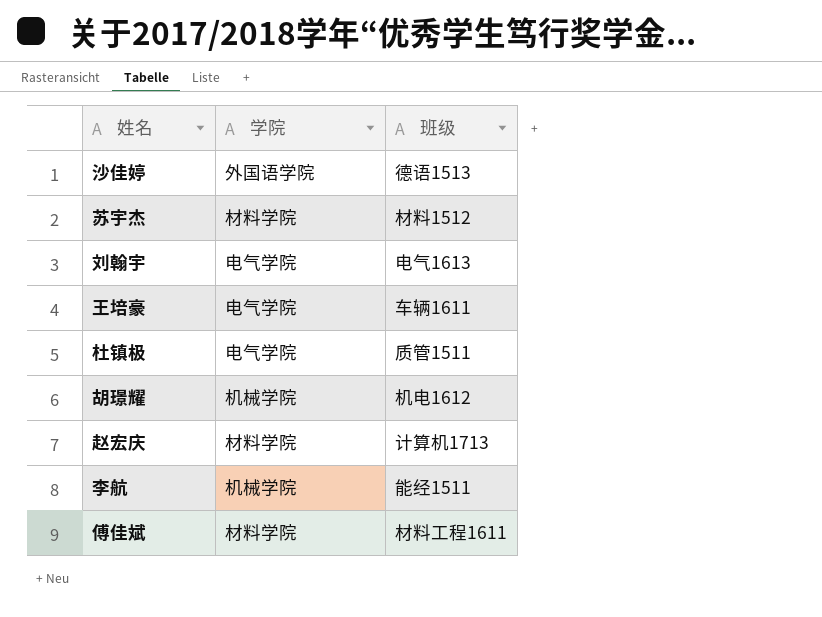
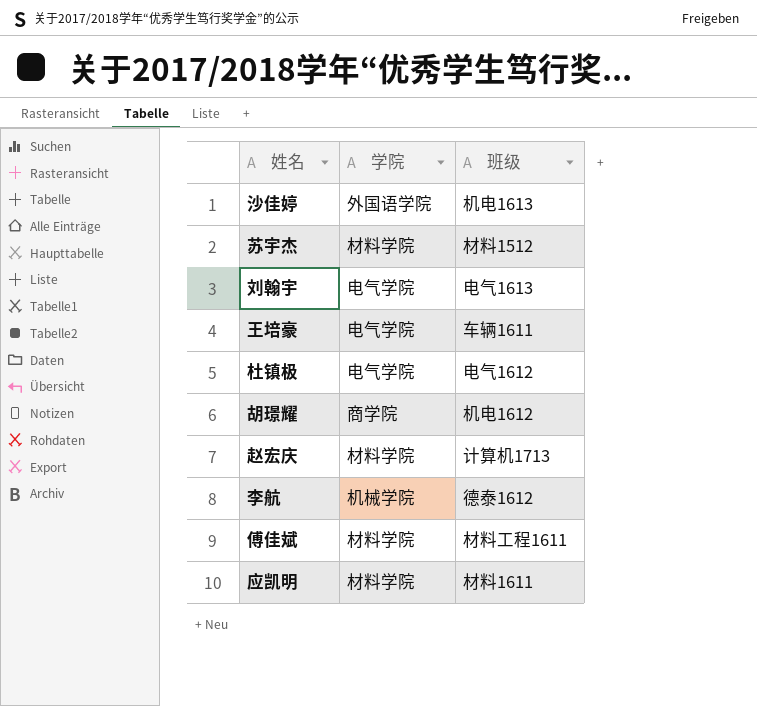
沙佳婷 | 班级: 德语1513 -> 机电1613
杜镇极 | 班级: 质管1511 -> 电气1612
胡璟耀 | 学院: 机械学院 -> 商学院
李航 | 班级: 能经1511 -> 德泰1612
row 应凯明: none -> 材料学院 | 材料1611

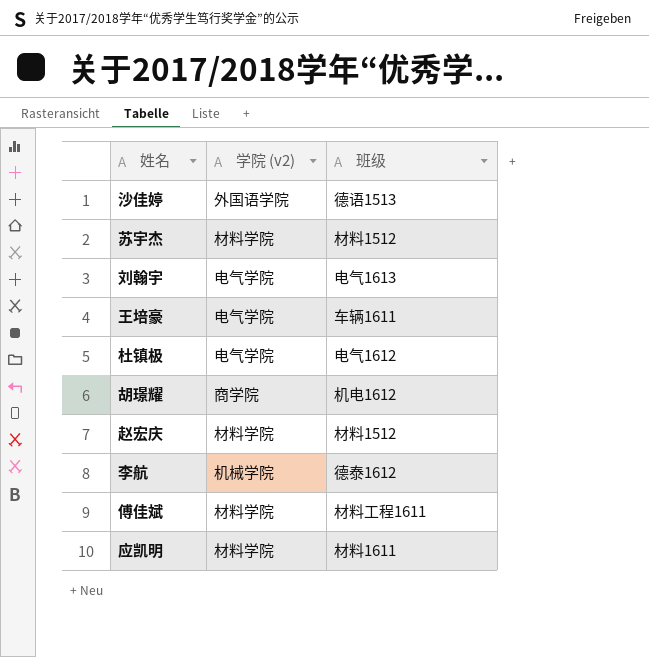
column name: 学院 -> 学院 (v2)
沙佳婷 | 班级: 机电1613 -> 德语1513
赵宏庆 | 班级: 计算机1713 -> 材料1512

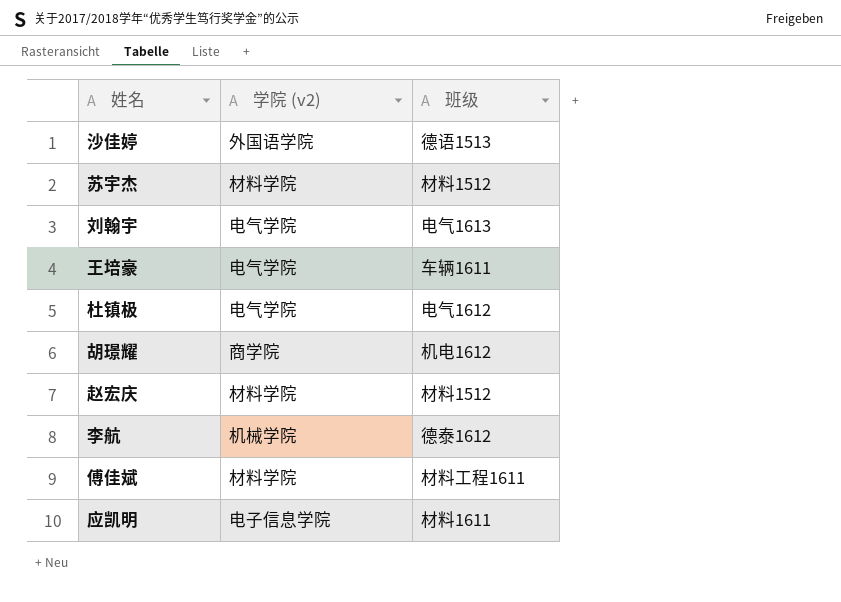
应凯明 | 学院 (v2): 材料学院 -> 电子信息学院

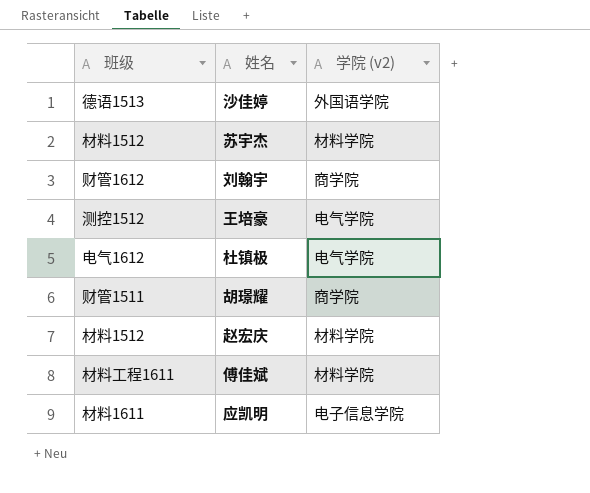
column 班级 | position: 3 -> 1
row 李航: 机械学院 | 德泰1612 -> none
刘翰宇 | 班级: 电气1613 -> 财管1612
刘翰宇 | 学院 (v2): 电气学院 -> 商学院
王培豪 | 班级: 车辆1611 -> 测控1512
胡璟耀 | 班级: 机电1612 -> 财管1511

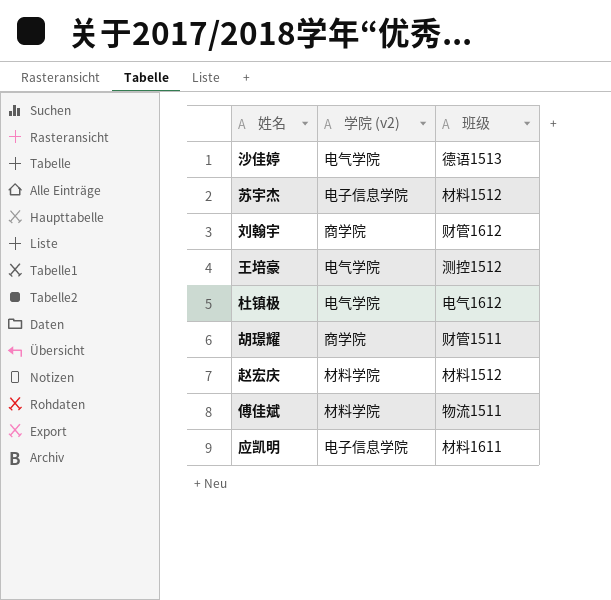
column 班级 | position: 1 -> 3
沙佳婷 | 学院 (v2): 外国语学院 -> 电气学院
苏宇杰 | 学院 (v2): 材料学院 -> 电子信息学院
傅佳斌 | 班级: 材料工程1611 -> 物流1511

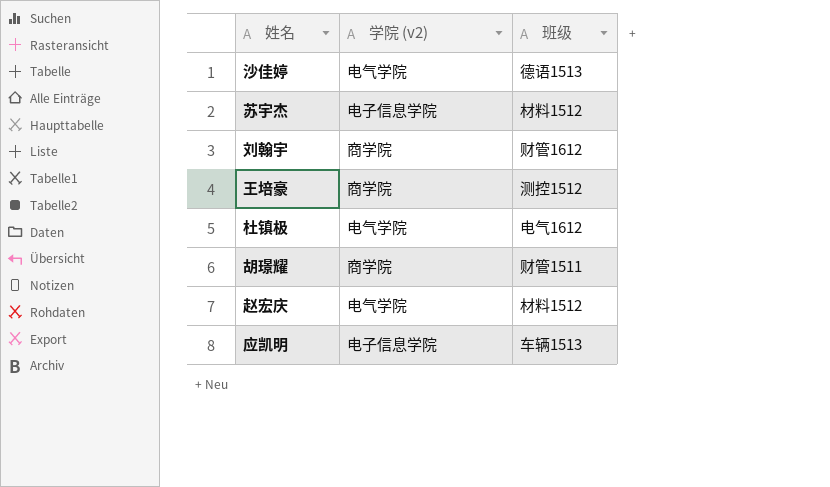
row 傅佳斌: 材料学院 | 物流1511 -> none
王培豪 | 学院 (v2): 电气学院 -> 商学院
赵宏庆 | 学院 (v2): 材料学院 -> 电气学院
应凯明 | 班级: 材料1611 -> 车辆1513

